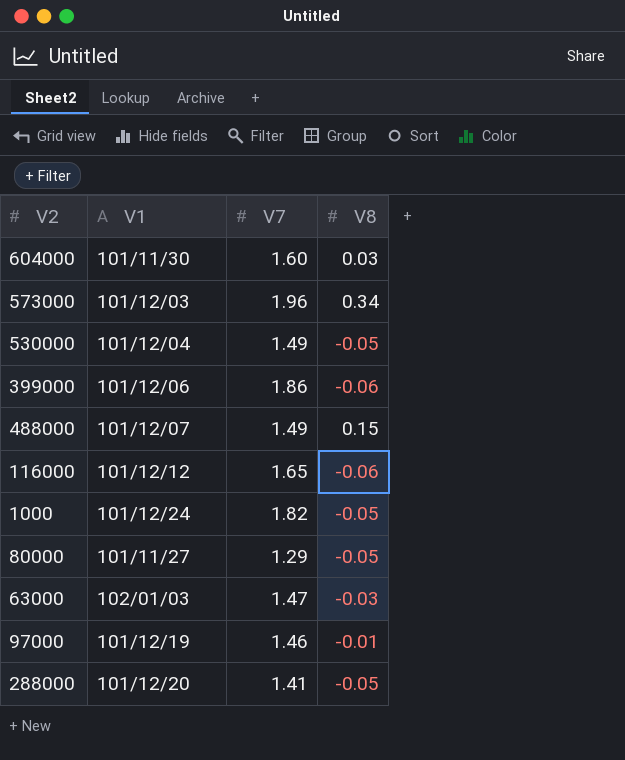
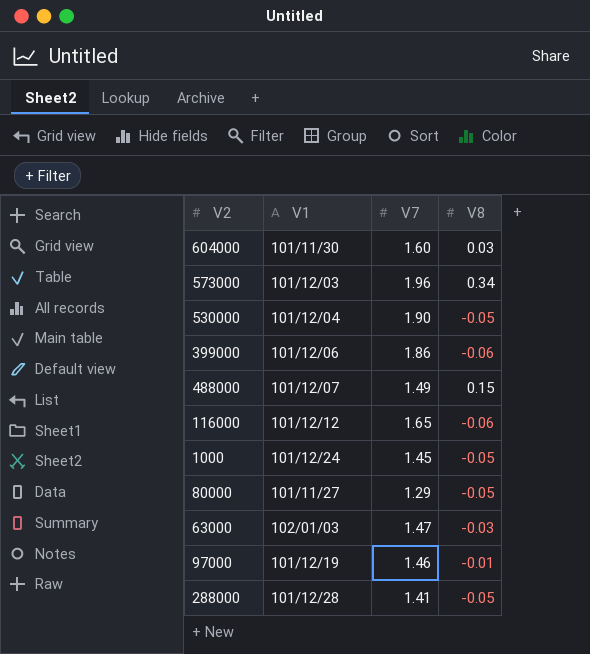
530000 | V7: 1.49 -> 1.90
1000 | V7: 1.82 -> 1.45
288000 | V1: 101/12/20 -> 101/12/28

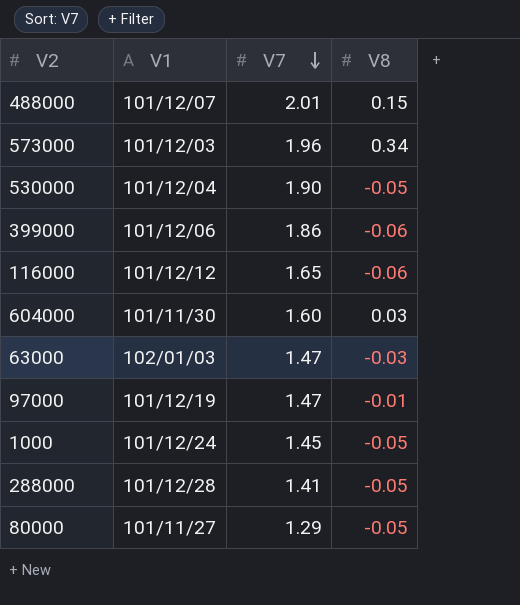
row order: none -> V7 descending
488000 | V7: 1.49 -> 2.01
97000 | V7: 1.46 -> 1.47

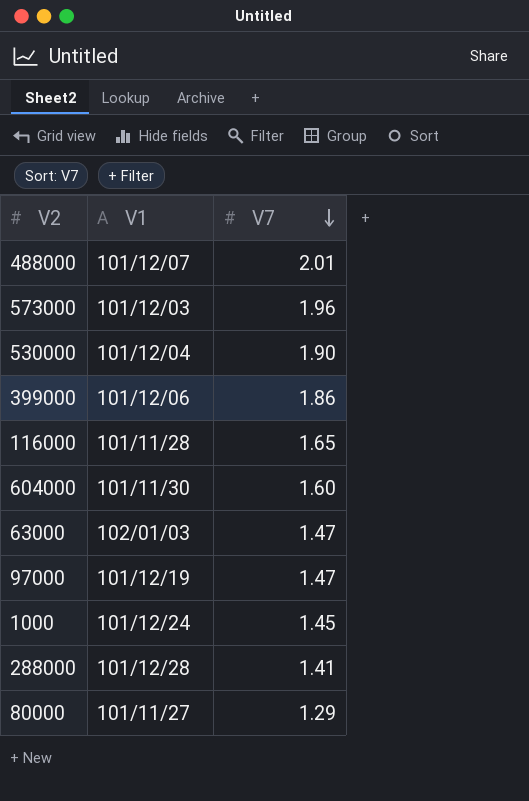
column V8 | position: 4 -> none
116000 | V1: 101/12/12 -> 101/11/28

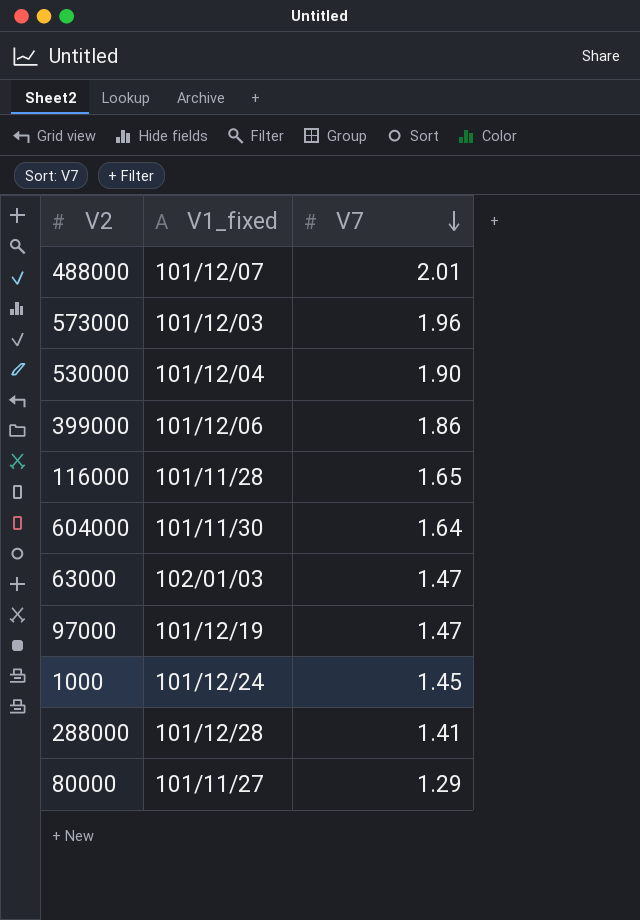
column name: V1 -> V1_fixed
604000 | V7: 1.60 -> 1.64

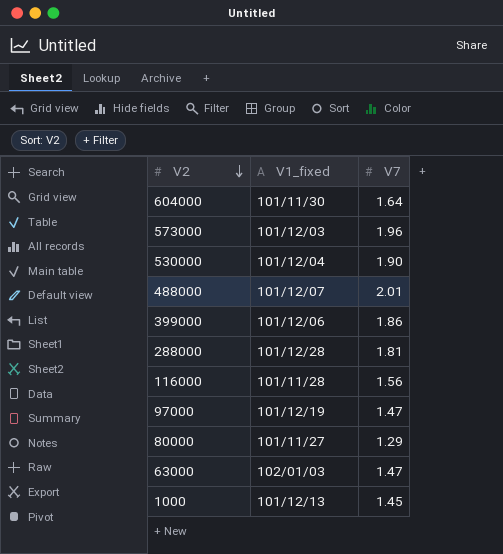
row order: V7 descending -> V2 descending
288000 | V7: 1.41 -> 1.81
116000 | V7: 1.65 -> 1.56
1000 | V1_fixed: 101/12/24 -> 101/12/13

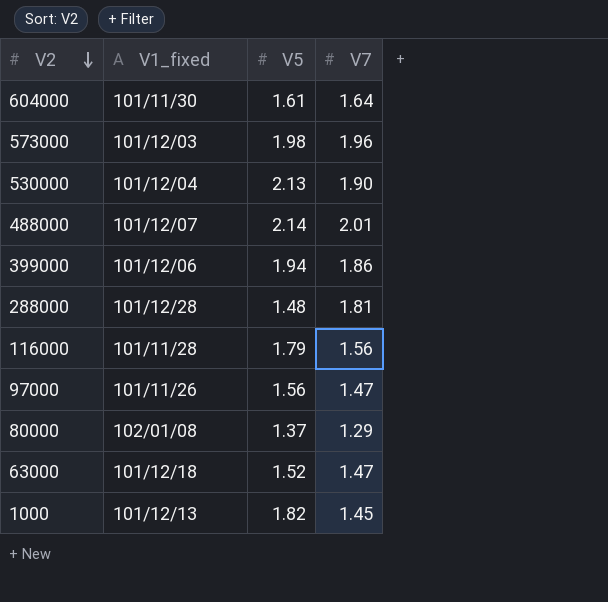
column V5 | position: none -> 3
97000 | V1_fixed: 101/12/19 -> 101/11/26
80000 | V1_fixed: 101/11/27 -> 102/01/08
63000 | V1_fixed: 102/01/03 -> 101/12/18

